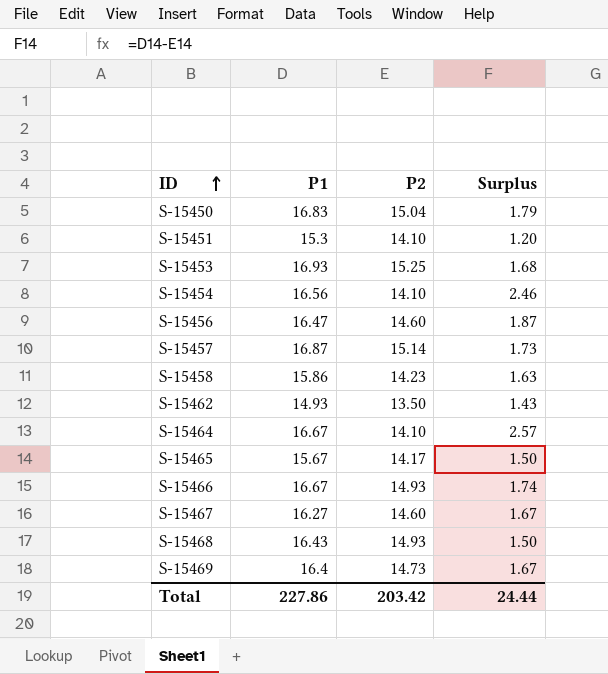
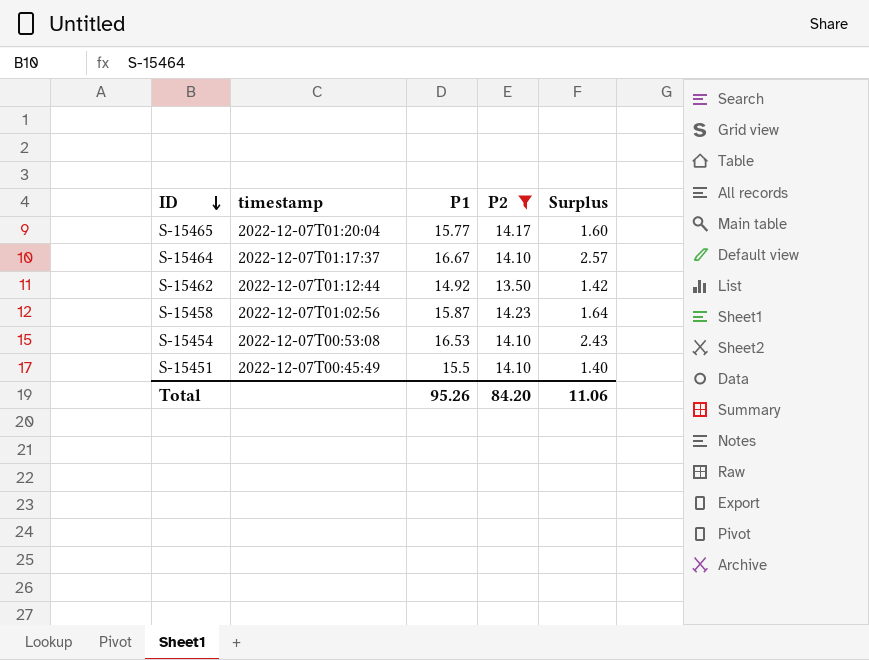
filter: none -> P2 <= 14.23
row order: ID ascending -> ID descending
column timestamp | position: none -> 2
S-15465 | P1: 15.67 -> 15.77
S-15465 | Surplus: 1.50 -> 1.60
S-15462 | P1: 14.93 -> 14.92
S-15462 | Surplus: 1.43 -> 1.42
S-15458 | P1: 15.86 -> 15.87
S-15458 | Surplus: 1.63 -> 1.64
S-15454 | P1: 16.56 -> 16.53
S-15454 | Surplus: 2.46 -> 2.43
S-15451 | P1: 15.3 -> 15.5
S-15451 | Surplus: 1.20 -> 1.40
Total | P1: 227.86 -> 95.26
Total | P2: 203.42 -> 84.20
Total | Surplus: 24.44 -> 11.06

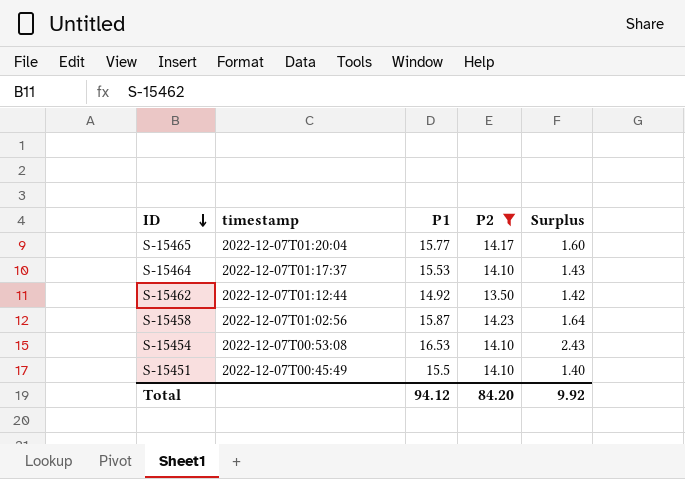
S-15464 | P1: 16.67 -> 15.53
S-15464 | Surplus: 2.57 -> 1.43
Total | P1: 95.26 -> 94.12
Total | Surplus: 11.06 -> 9.92

